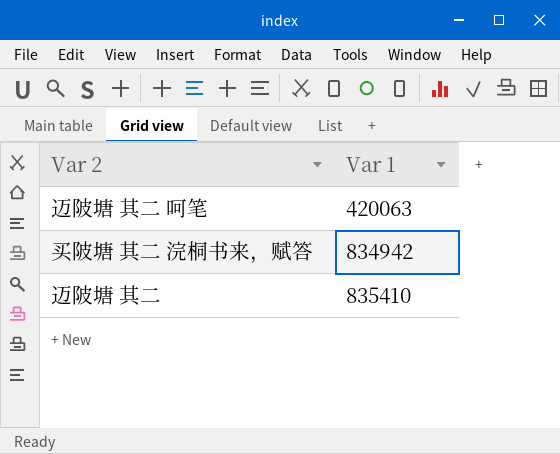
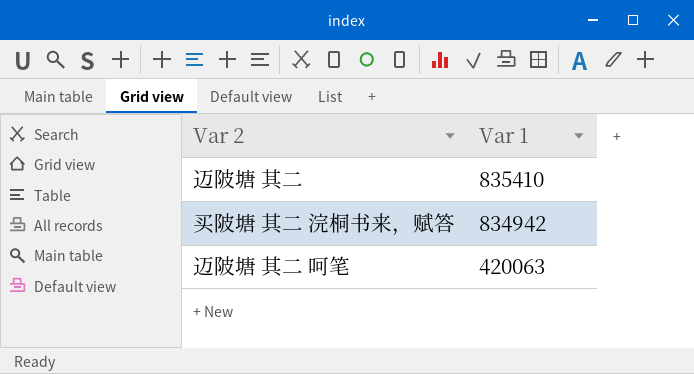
row order: Var 1 ascending -> Var 1 descending

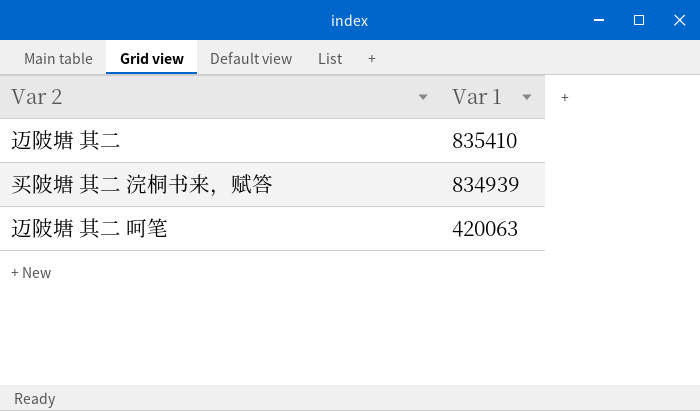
买陂塘 其二 浣桐书来，赋答 | Var 1: 834942 -> 834939

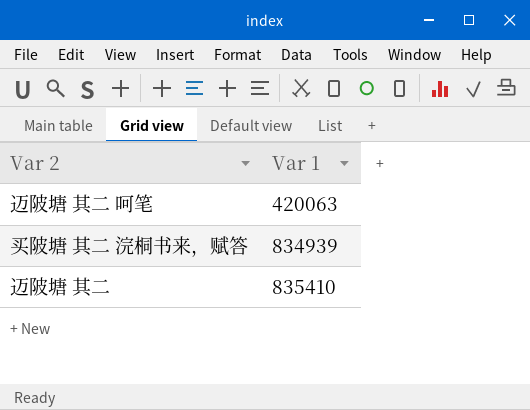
row order: Var 1 descending -> Var 1 ascending

